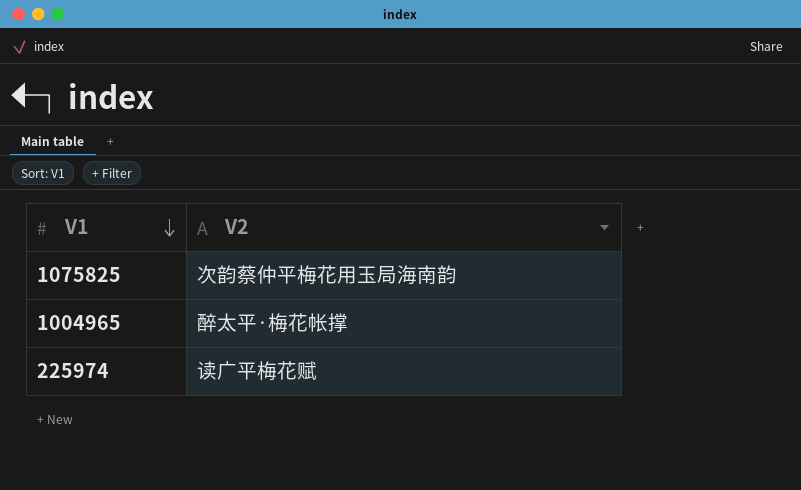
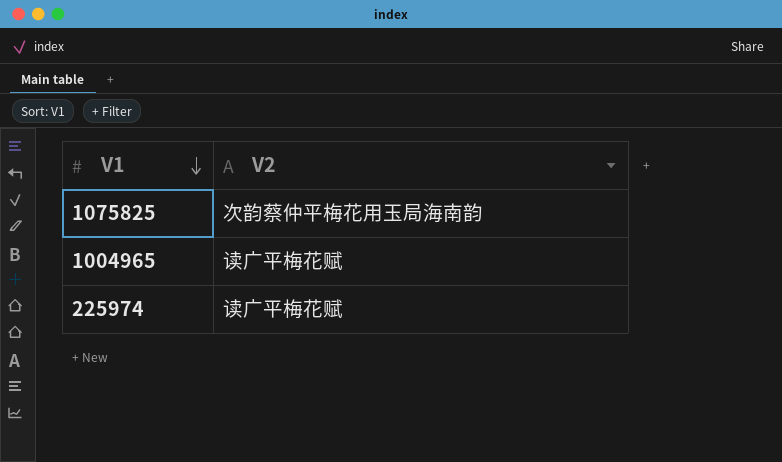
1004965 | V2: 醉太平·梅花帐撑 -> 读广平梅花赋

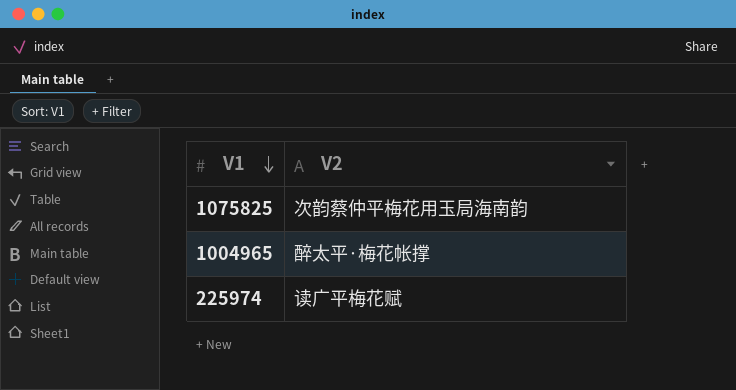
1004965 | V2: 读广平梅花赋 -> 醉太平·梅花帐撑

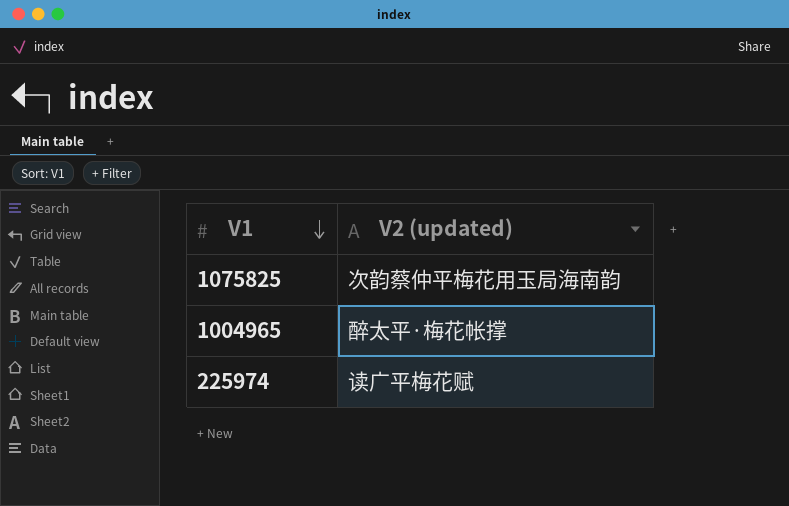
column name: V2 -> V2 (updated)

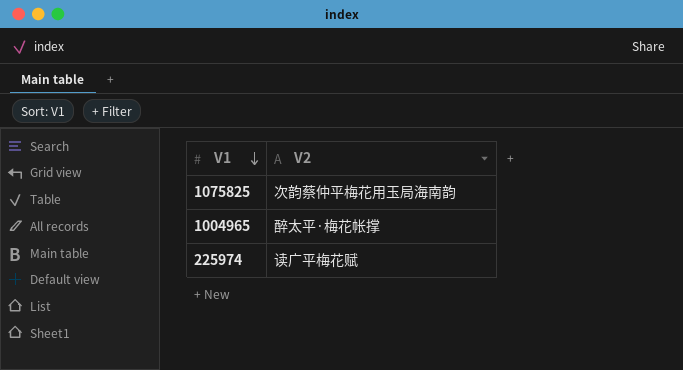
column name: V2 (updated) -> V2

